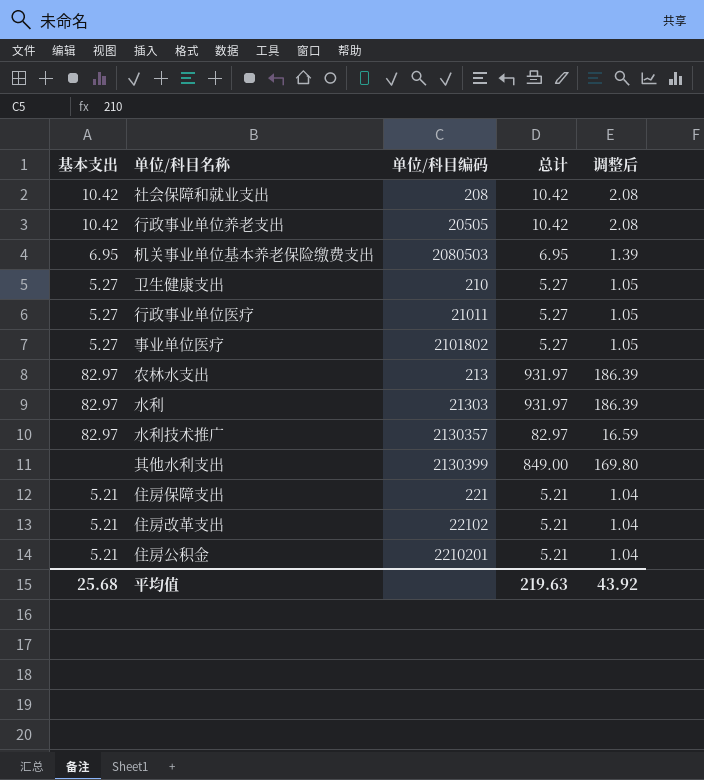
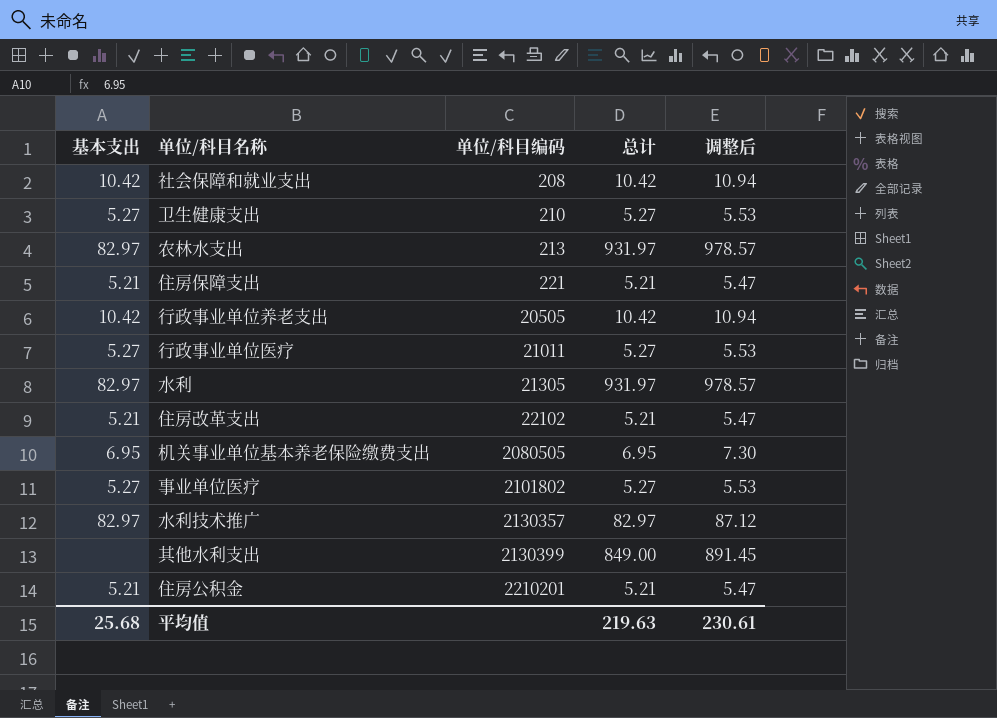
row order: none -> 单位/科目编码 ascending
column 调整后 | formula: [总计] * 0.2 -> [总计] * 1.05
水利 | 单位/科目编码: 21303 -> 21305
机关事业单位基本养老保险缴费支出 | 单位/科目编码: 2080503 -> 2080505
平均值 | 调整后: 43.92 -> 230.61

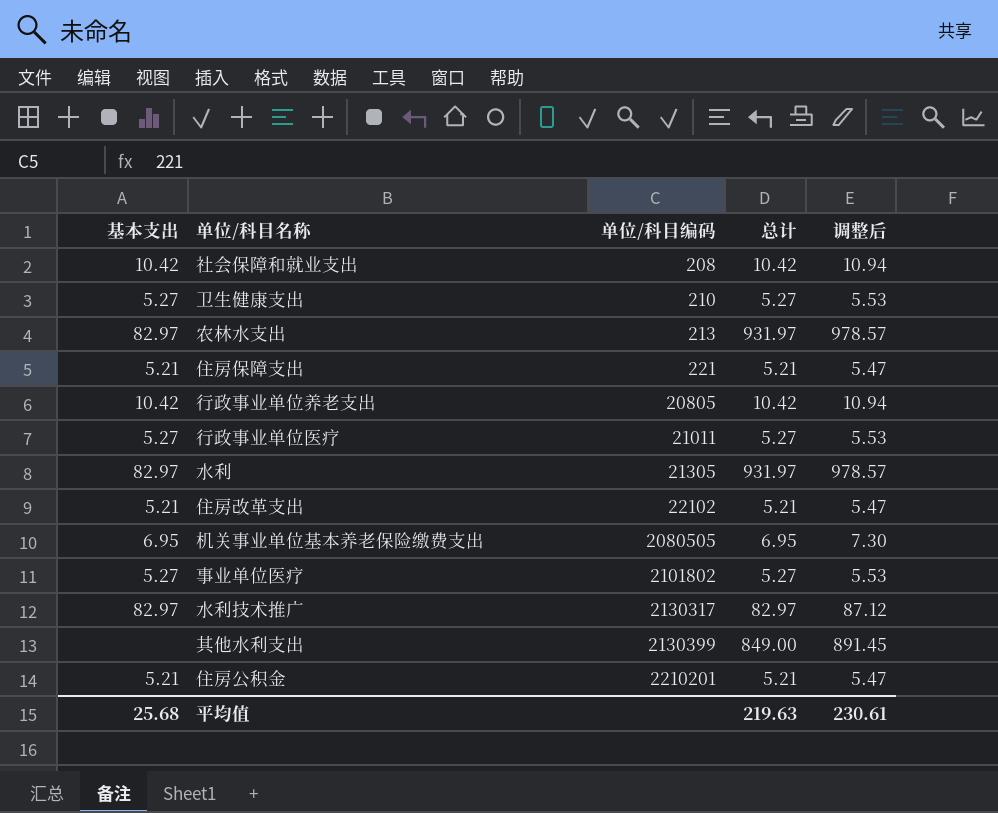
行政事业单位养老支出 | 单位/科目编码: 20505 -> 20805
水利技术推广 | 单位/科目编码: 2130357 -> 2130317

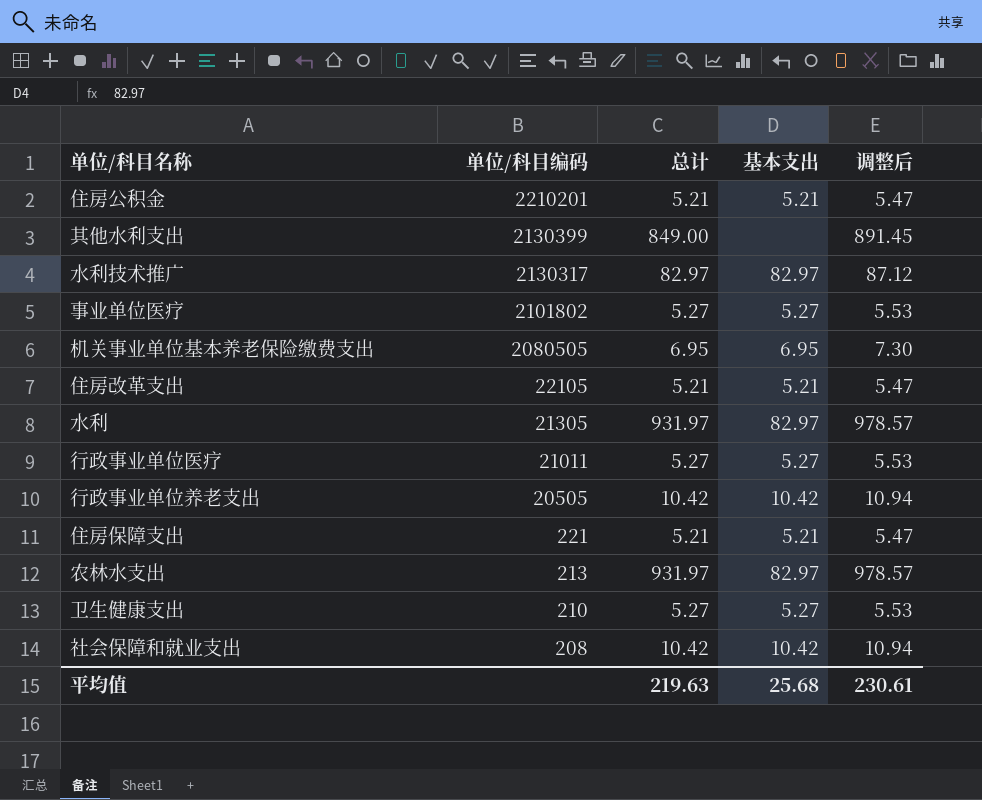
row order: 单位/科目编码 ascending -> 单位/科目编码 descending
column 基本支出 | position: 1 -> 4
住房改革支出 | 单位/科目编码: 22102 -> 22105
行政事业单位养老支出 | 单位/科目编码: 20805 -> 20505

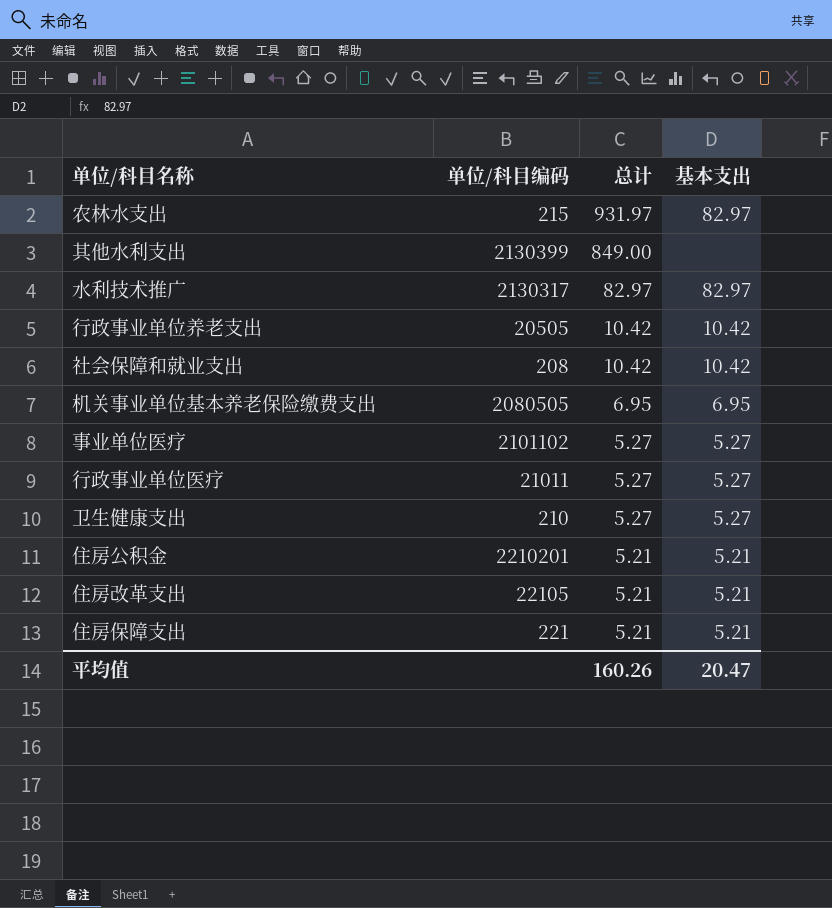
row order: 单位/科目编码 descending -> 总计 descending
column 调整后 | formula: [总计] * 1.05 -> none
row 水利: 21305 | 931.97 | 82.97 | 978.57 -> none
农林水支出 | 单位/科目编码: 213 -> 215
事业单位医疗 | 单位/科目编码: 2101802 -> 2101102
平均值 | 总计: 219.63 -> 160.26
平均值 | 基本支出: 25.68 -> 20.47

